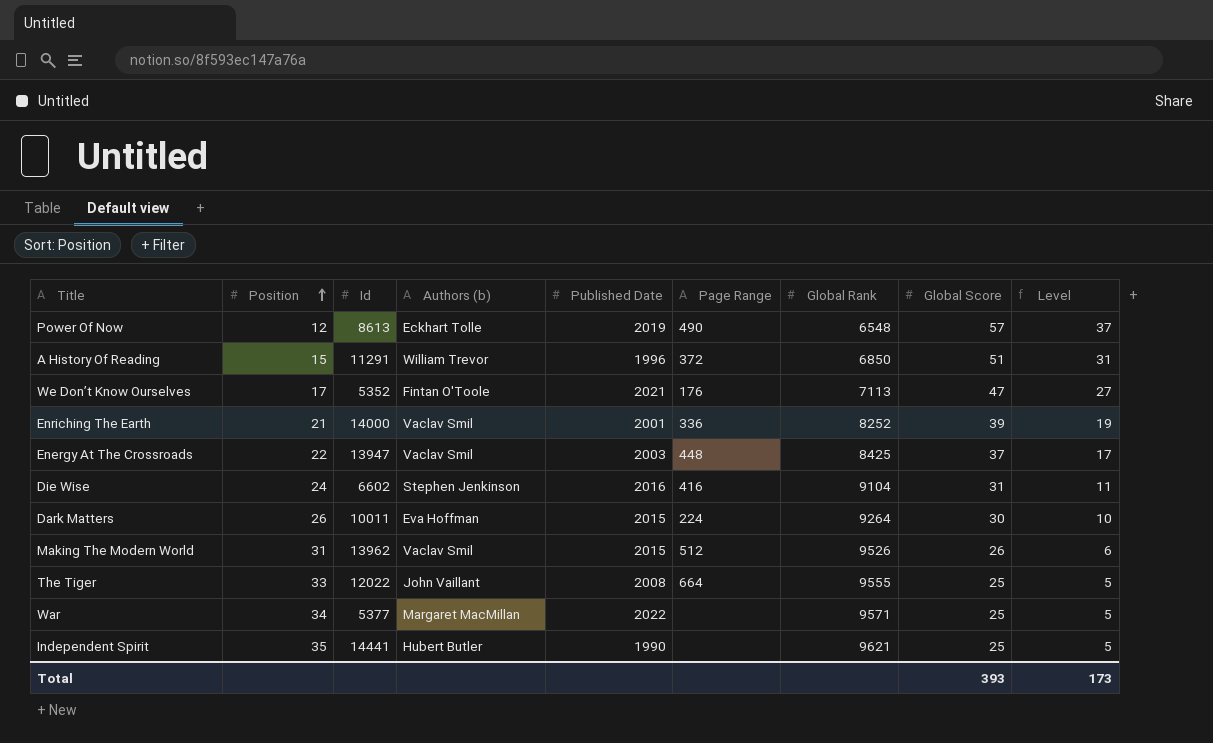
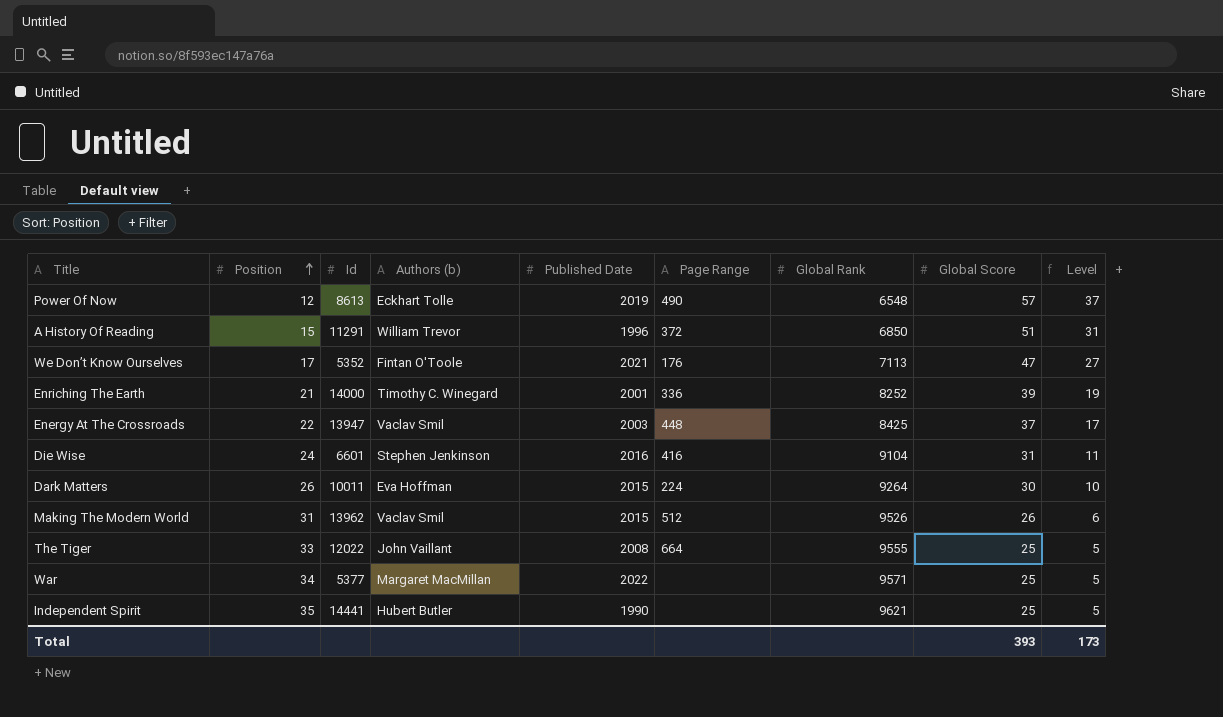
Enriching The Earth | Authors (b): Vaclav Smil -> Timothy C. Winegard
Die Wise | Id: 6602 -> 6601

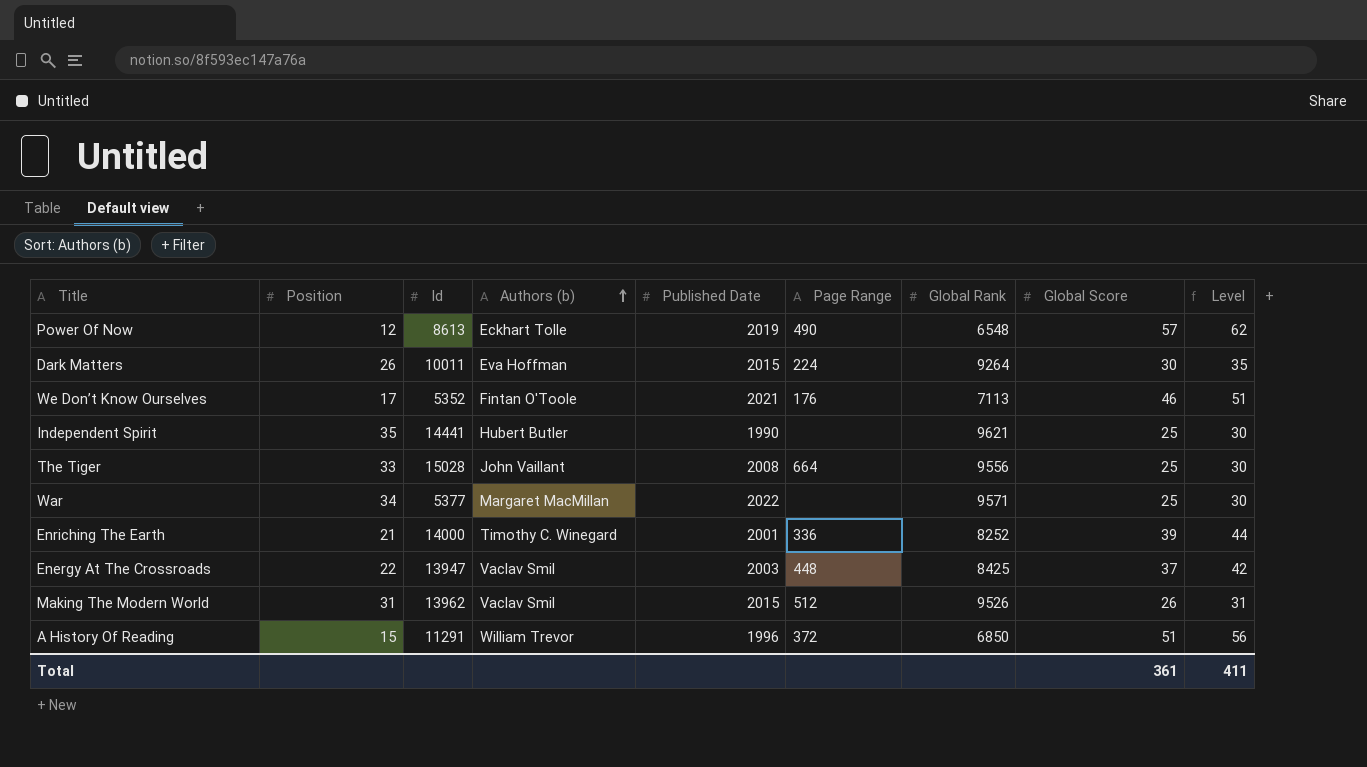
row order: Position ascending -> Authors (b) ascending
column Level | formula: [Global Score] - 20 -> [Global Score] + 5
row Die Wise: 24 | 6601 | Stephen Jenkinson | 2016 | 416 | 9104 | 31 | 11 -> none
We Don’t Know Ourselves | Global Score: 47 -> 46
The Tiger | Id: 12022 -> 15028
The Tiger | Global Rank: 9555 -> 9556
Total | Global Score: 393 -> 361
Total | Level: 173 -> 411

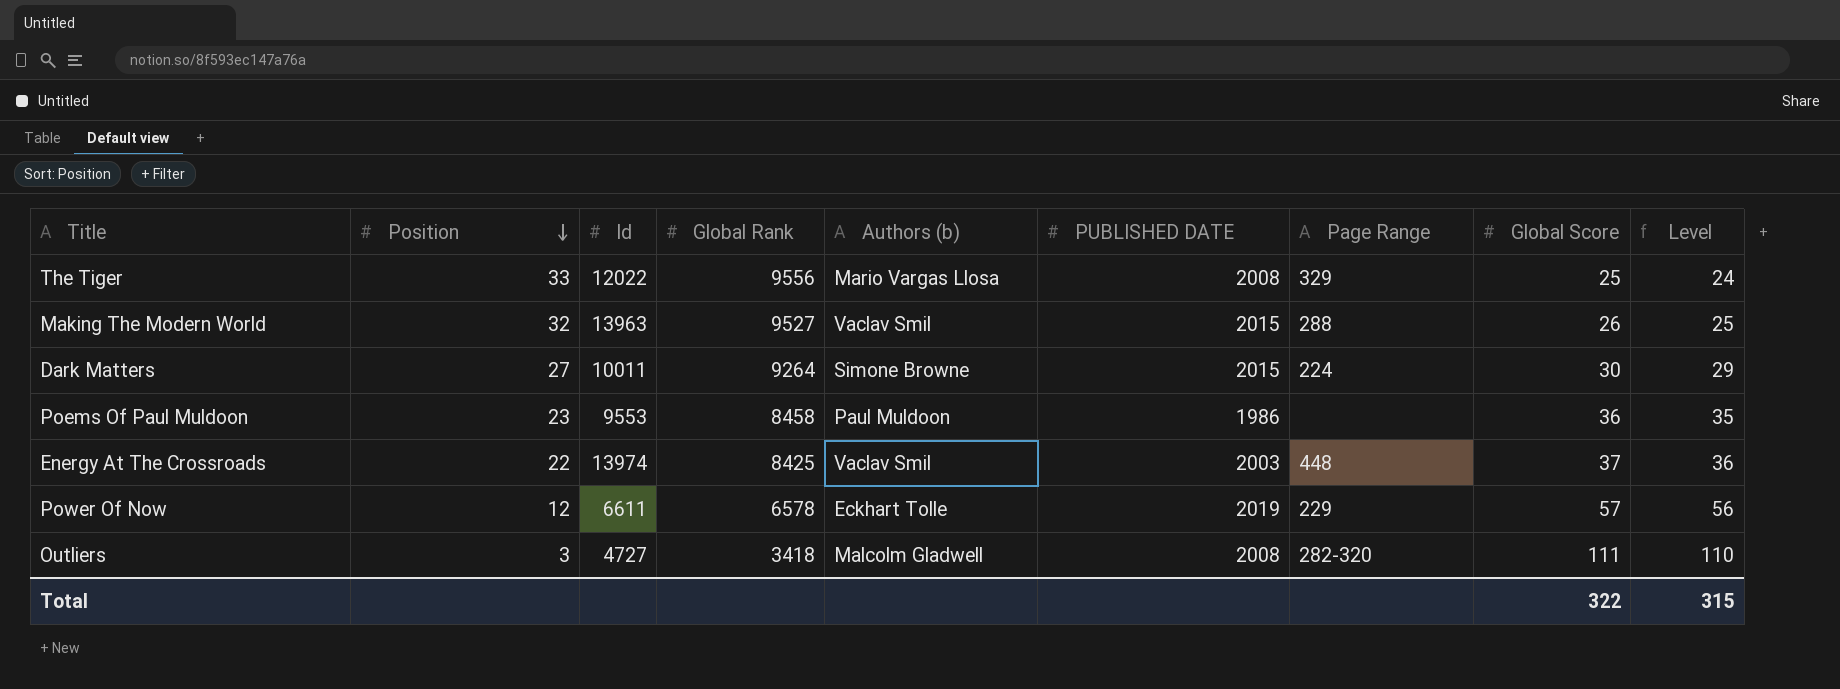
row order: Authors (b) ascending -> Position descending
column Global Rank | position: 7 -> 4
column name: Published Date -> PUBLISHED DATE
column Level | formula: [Global Score] + 5 -> [Global Score] - 1
row We Don’t Know Ourselves: 17 | 5352 | Fintan O'Toole | 2021 | 176 | 7113 | 46 | 51 -> none
row Independent Spirit: 35 | 14441 | Hubert Butler | 1990 | none | 9621 | 25 | 30 -> none
row War: 34 | 5377 | Margaret MacMillan | 2022 | none | 9571 | 25 | 30 -> none
row Enriching The Earth: 21 | 14000 | Timothy C. Winegard | 2001 | 336 | 8252 | 39 | 44 -> none
row A History Of Reading: 15 | 11291 | William Trevor | 1996 | 372 | 6850 | 51 | 56 -> none
The Tiger | Id: 15028 -> 12022
The Tiger | Authors (b): John Vaillant -> Mario Vargas Llosa
The Tiger | Page Range: 664 -> 329
Making The Modern World | Position: 31 -> 32
Making The Modern World | Id: 13962 -> 13963
Making The Modern World | Global Rank: 9526 -> 9527
Making The Modern World | Page Range: 512 -> 288
Dark Matters | Position: 26 -> 27
Dark Matters | Authors (b): Eva Hoffman -> Simone Browne
row Poems Of Paul Muldoon: none -> 23 | 9553 | 8458 | Paul Muldoon | 1986 | none | 36 | 35
Energy At The Crossroads | Id: 13947 -> 13974
Power Of Now | Id: 8613 -> 6611
Power Of Now | Global Rank: 6548 -> 6578
Power Of Now | Page Range: 490 -> 229
row Outliers: none -> 3 | 4727 | 3418 | Malcolm Gladwell | 2008 | 282-320 | 111 | 110
Total | Global Score: 361 -> 322
Total | Level: 411 -> 315

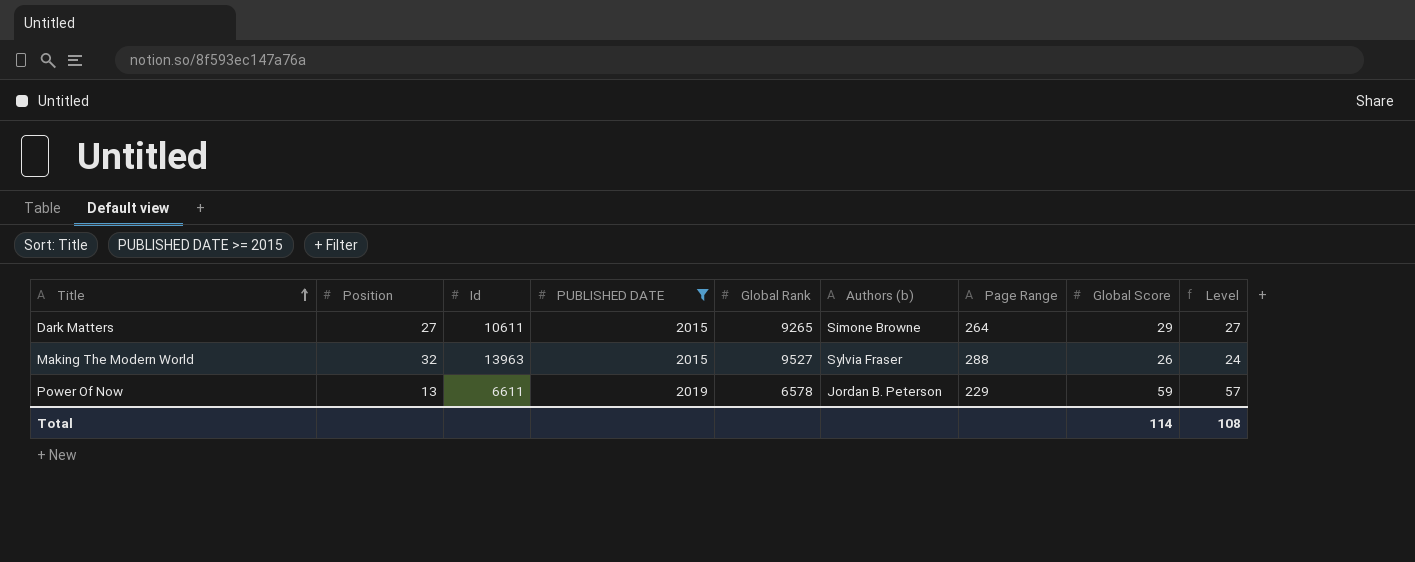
filter: none -> PUBLISHED DATE >= 2015
row order: Position descending -> Title ascending
column PUBLISHED DATE | position: 6 -> 4
column Level | formula: [Global Score] - 1 -> [Global Score] - 2
Dark Matters | Id: 10011 -> 10611
Dark Matters | Global Rank: 9264 -> 9265
Dark Matters | Page Range: 224 -> 264
Dark Matters | Global Score: 30 -> 29
Making The Modern World | Authors (b): Vaclav Smil -> Sylvia Fraser
Power Of Now | Position: 12 -> 13
Power Of Now | Authors (b): Eckhart Tolle -> Jordan B. Peterson
Power Of Now | Global Score: 57 -> 59
Total | Global Score: 322 -> 114
Total | Level: 315 -> 108

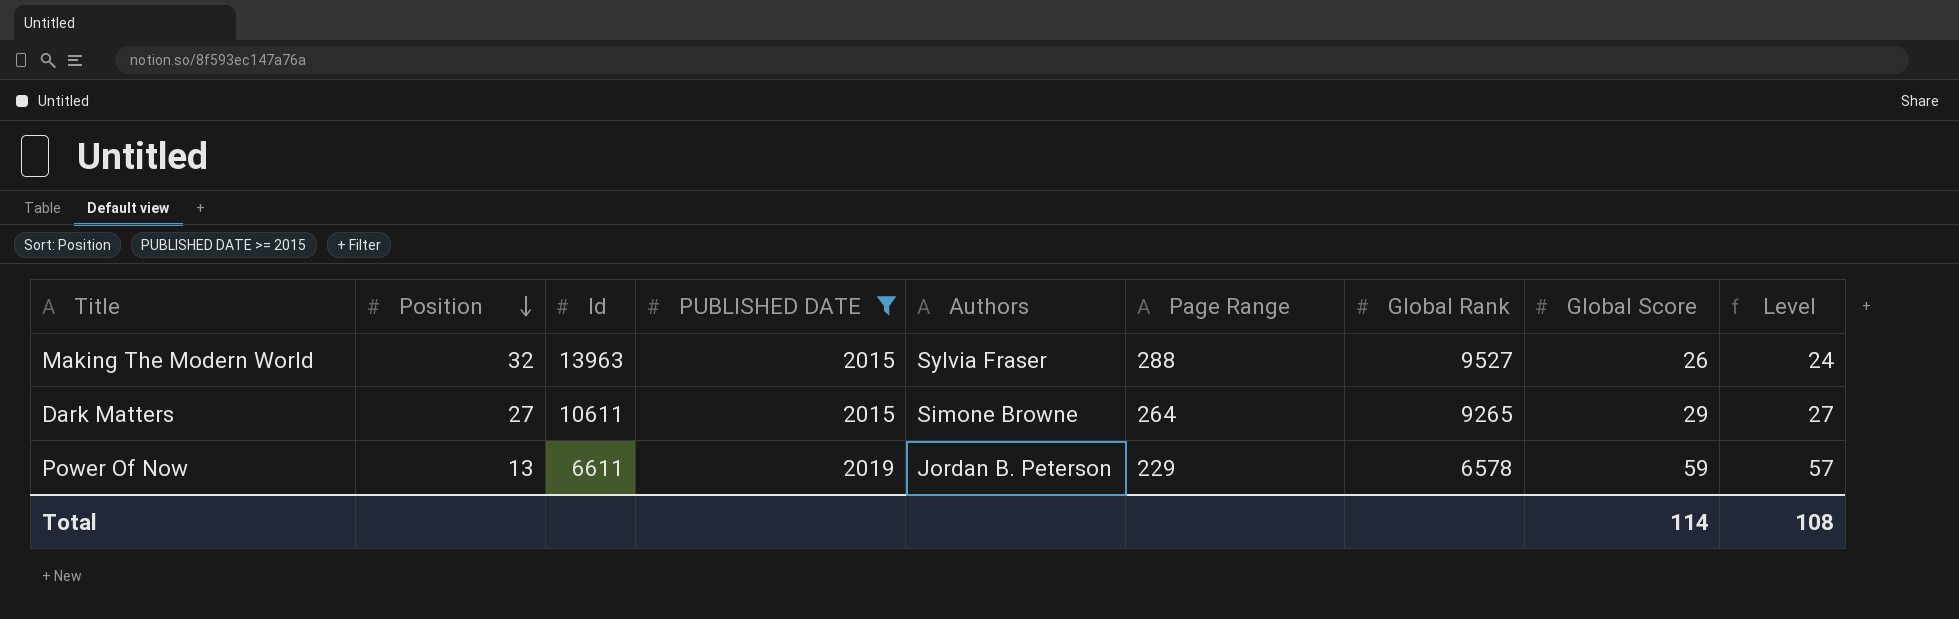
row order: Title ascending -> Position descending
column name: Authors (b) -> Authors
column Global Rank | position: 5 -> 7

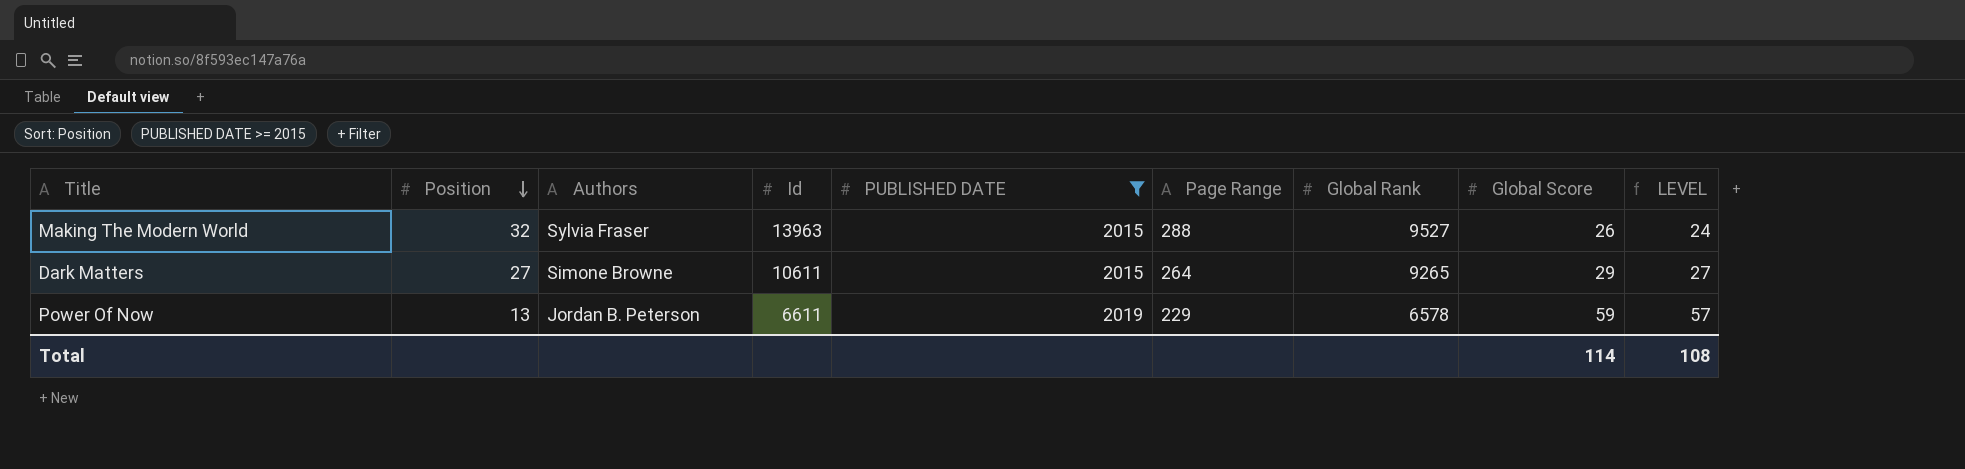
column Authors | position: 5 -> 3
column name: Level -> LEVEL

